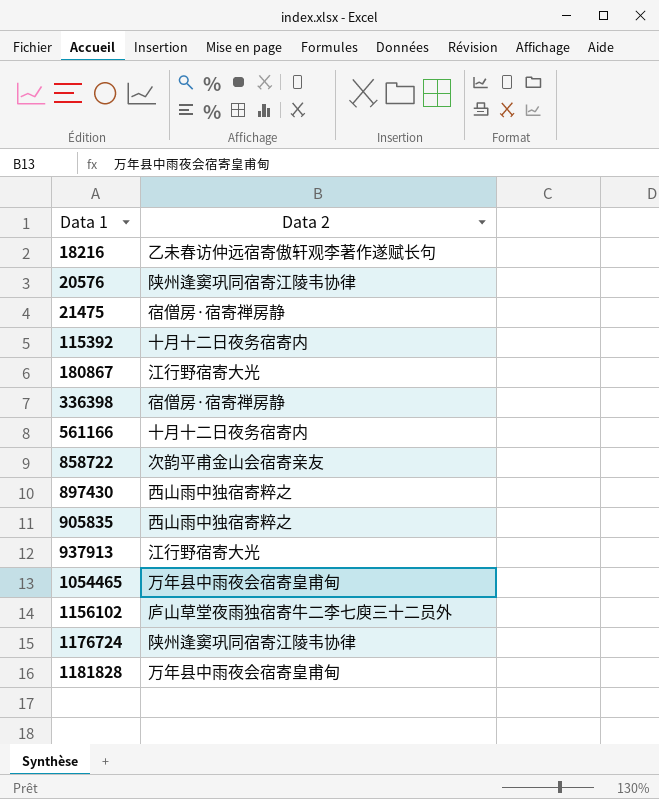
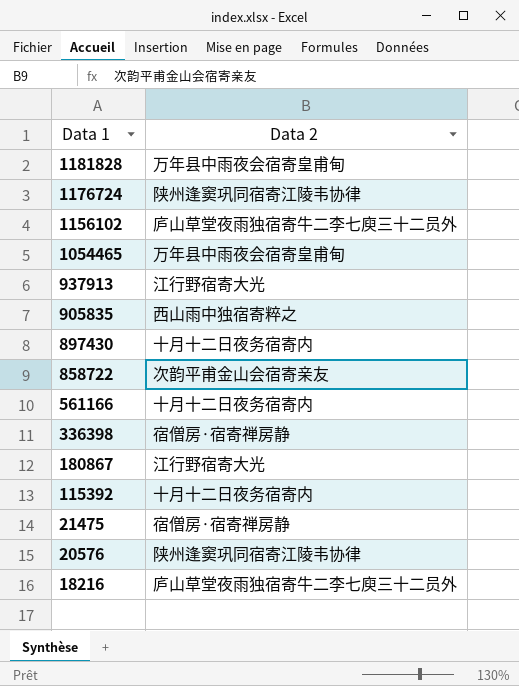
row order: Data 1 ascending -> Data 1 descending
897430 | Data 2: 西山雨中独宿寄粹之 -> 十月十二日夜务宿寄内
18216 | Data 2: 乙未春访仲远宿寄傲轩观李著作遂赋长句 -> 庐山草堂夜雨独宿寄牛二李七庾三十二员外

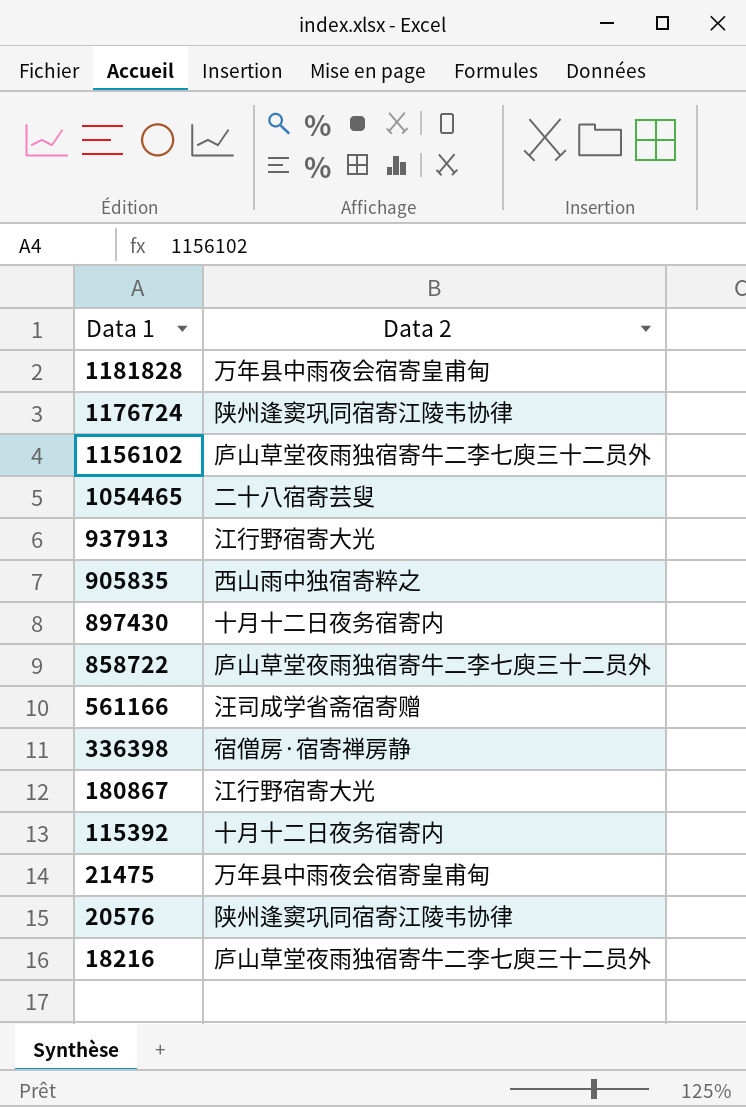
1054465 | Data 2: 万年县中雨夜会宿寄皇甫甸 -> 二十八宿寄芸叟
858722 | Data 2: 次韵平甫金山会宿寄亲友 -> 庐山草堂夜雨独宿寄牛二李七庾三十二员外
561166 | Data 2: 十月十二日夜务宿寄内 -> 汪司成学省斋宿寄赠
21475 | Data 2: 宿僧房·宿寄禅房静 -> 万年县中雨夜会宿寄皇甫甸

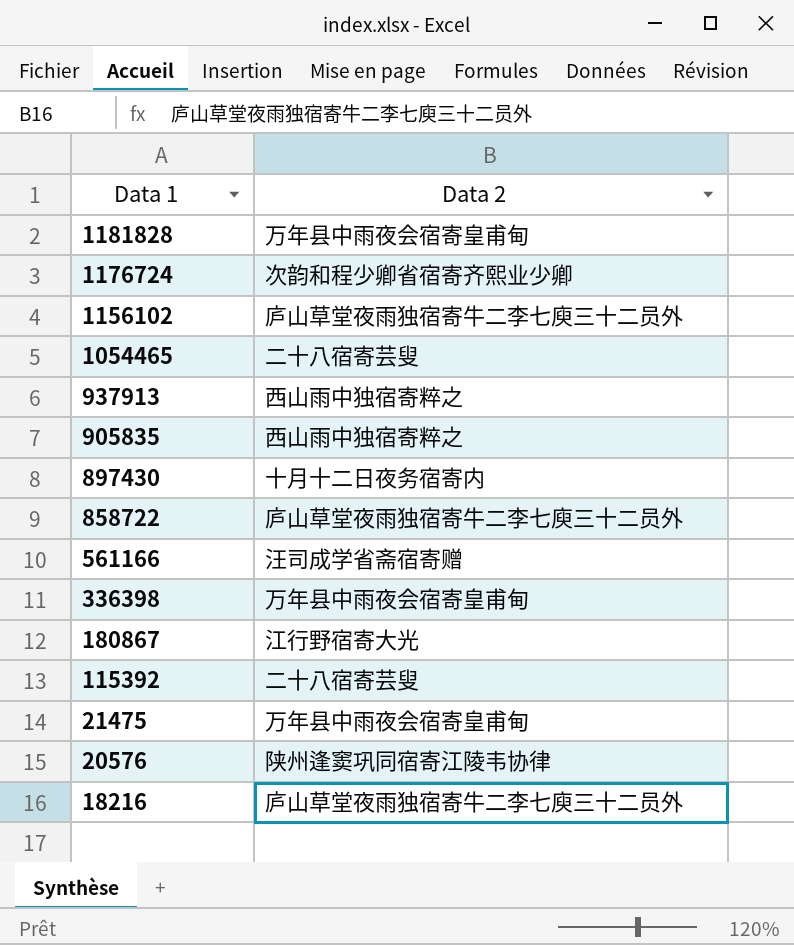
1176724 | Data 2: 陕州逢窦巩同宿寄江陵韦协律 -> 次韵和程少卿省宿寄齐熙业少卿
937913 | Data 2: 江行野宿寄大光 -> 西山雨中独宿寄粹之
336398 | Data 2: 宿僧房·宿寄禅房静 -> 万年县中雨夜会宿寄皇甫甸
115392 | Data 2: 十月十二日夜务宿寄内 -> 二十八宿寄芸叟

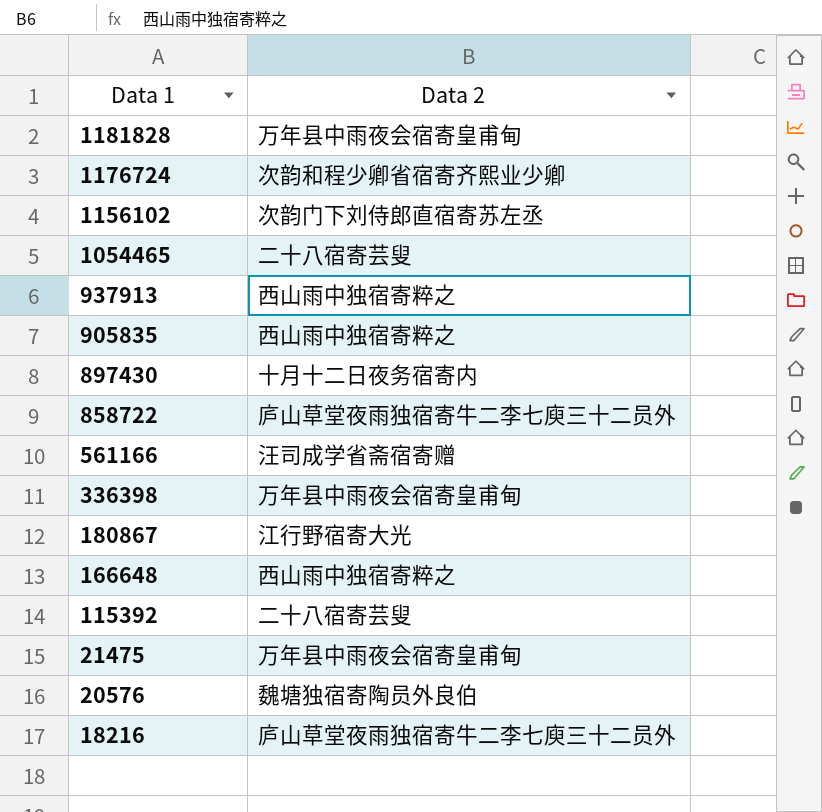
1156102 | Data 2: 庐山草堂夜雨独宿寄牛二李七庾三十二员外 -> 次韵门下刘侍郎直宿寄苏左丞
row 166648: none -> 西山雨中独宿寄粹之
20576 | Data 2: 陕州逢窦巩同宿寄江陵韦协律 -> 魏塘独宿寄陶员外良伯

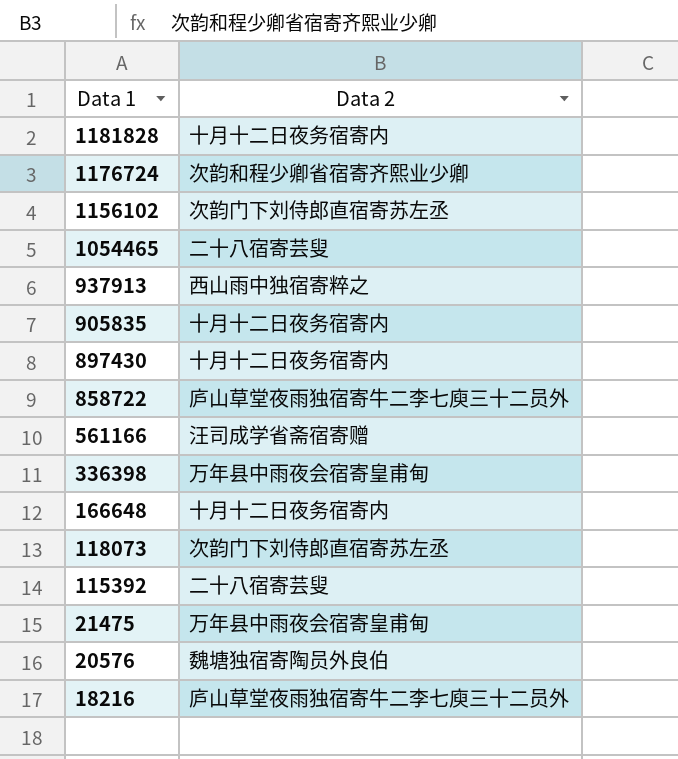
row 180867: 江行野宿寄大光 -> none
1181828 | Data 2: 万年县中雨夜会宿寄皇甫甸 -> 十月十二日夜务宿寄内
905835 | Data 2: 西山雨中独宿寄粹之 -> 十月十二日夜务宿寄内
166648 | Data 2: 西山雨中独宿寄粹之 -> 十月十二日夜务宿寄内
row 118073: none -> 次韵门下刘侍郎直宿寄苏左丞

